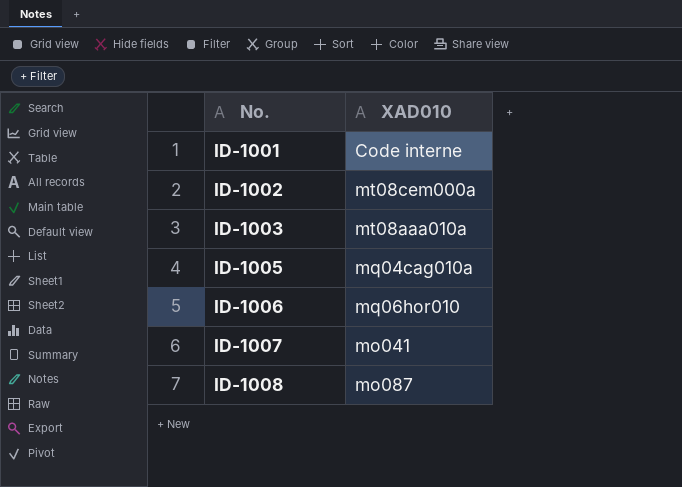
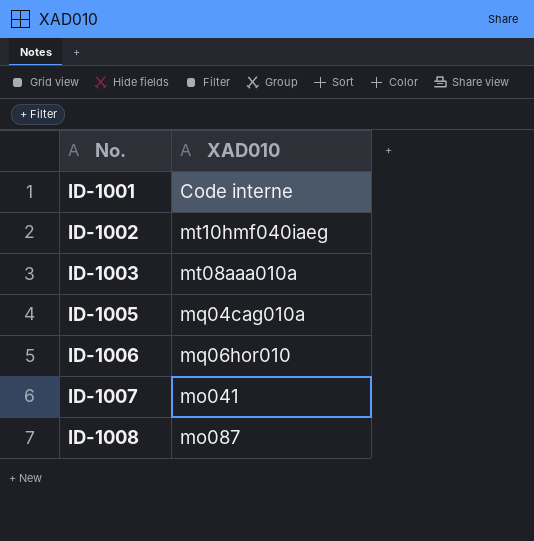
ID-1002 | XAD010: mt08cem000a -> mt10hmf040iaeg

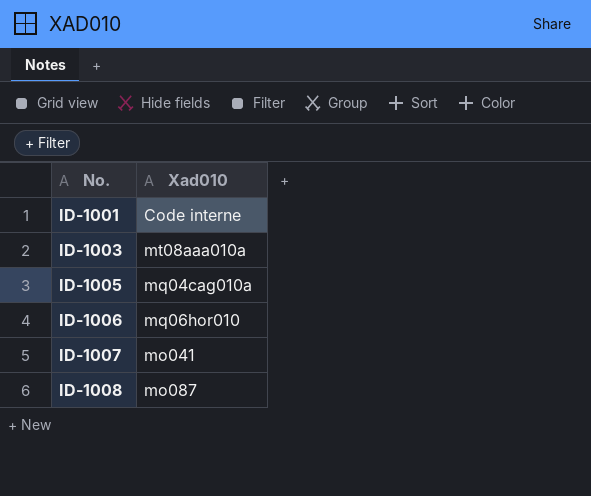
column name: XAD010 -> Xad010
row ID-1002: mt10hmf040iaeg -> none

